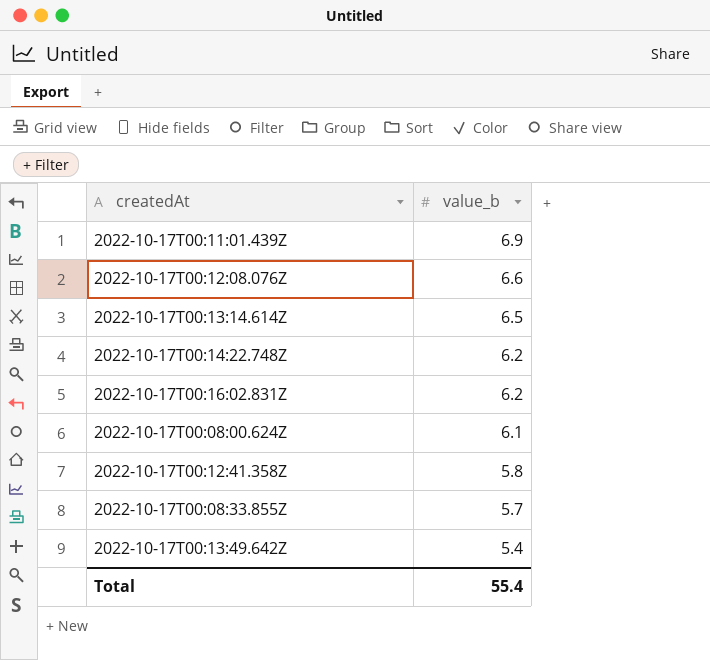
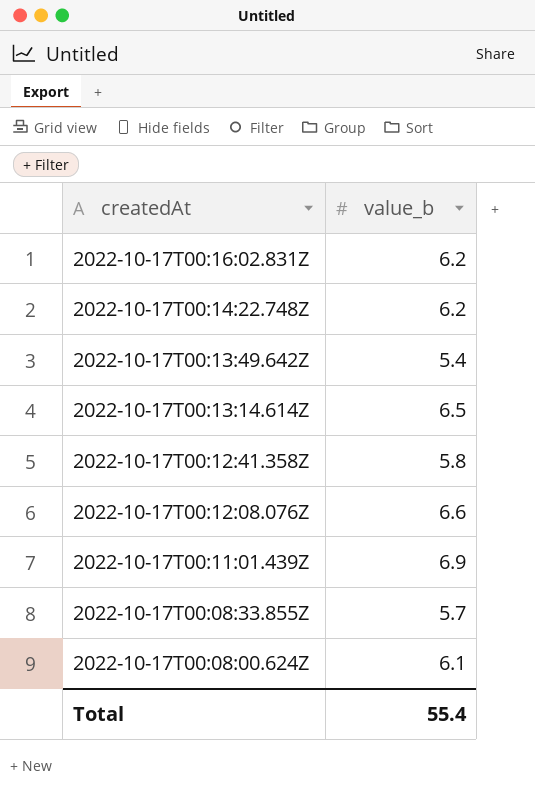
row order: value_b descending -> createdAt descending

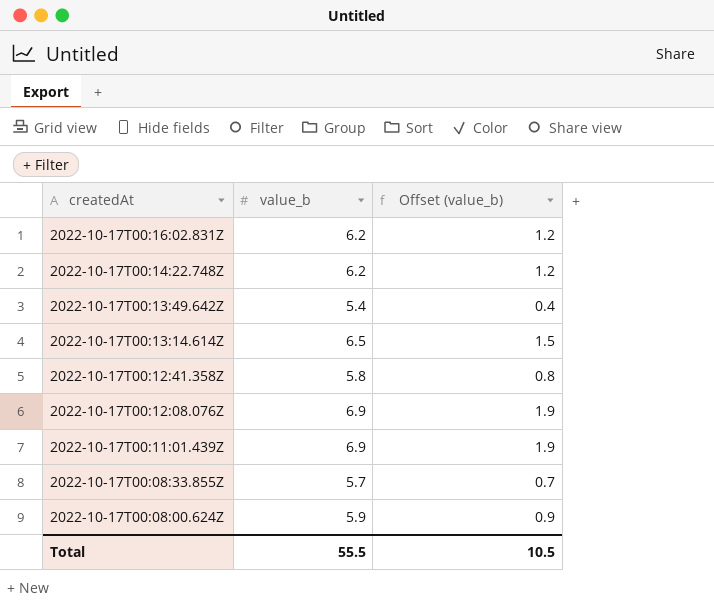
column Offset (value_b) | formula: none -> [value_b] - 5
2022-10-17T00:12:08.076Z | value_b: 6.6 -> 6.9
2022-10-17T00:08:00.624Z | value_b: 6.1 -> 5.9
Total | value_b: 55.4 -> 55.5

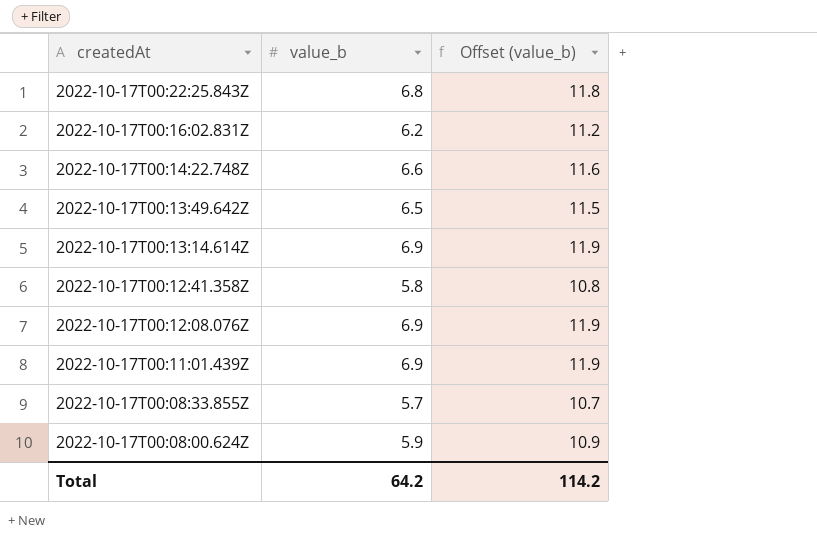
column Offset (value_b) | formula: [value_b] - 5 -> [value_b] + 5
row 2022-10-17T00:22:25.843Z: none -> 6.8 | 11.8
2022-10-17T00:14:22.748Z | value_b: 6.2 -> 6.6
2022-10-17T00:13:49.642Z | value_b: 5.4 -> 6.5
2022-10-17T00:13:14.614Z | value_b: 6.5 -> 6.9
Total | value_b: 55.5 -> 64.2
Total | Offset (value_b): 10.5 -> 114.2

